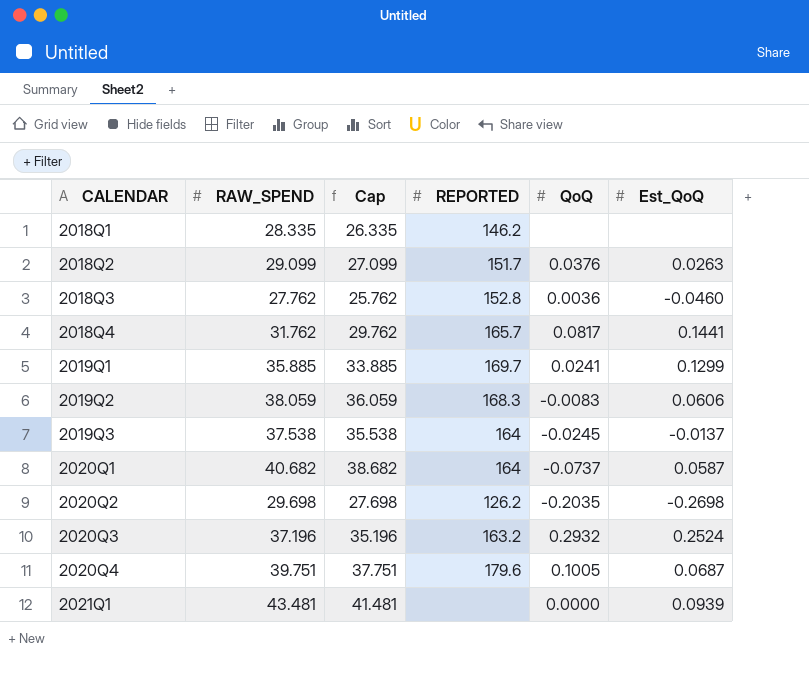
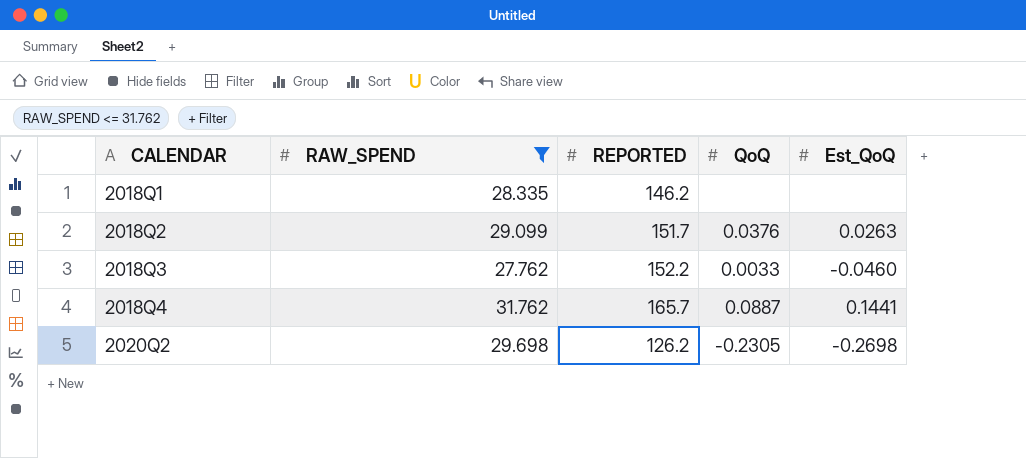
filter: none -> RAW_SPEND <= 31.762
column Cap | formula: [RAW_SPEND] - 2 -> none
2018Q3 | REPORTED: 152.8 -> 152.2
2018Q3 | QoQ: 0.0036 -> 0.0033
2018Q4 | QoQ: 0.0817 -> 0.0887
2020Q2 | QoQ: -0.2035 -> -0.2305

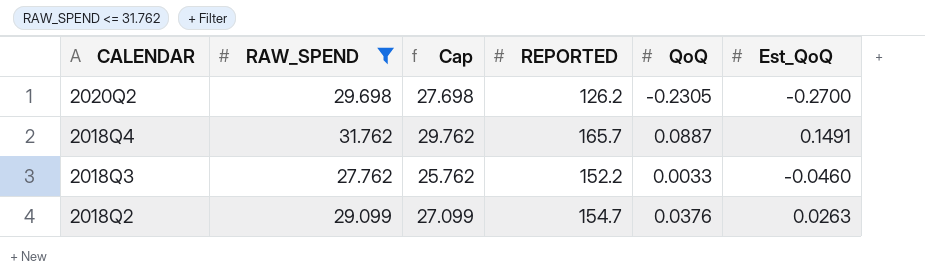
row order: CALENDAR ascending -> CALENDAR descending
column Cap | formula: none -> [RAW_SPEND] - 2
row 2018Q1: 28.335 | 146.2 | none | none -> none
2020Q2 | Est_QoQ: -0.2698 -> -0.2700
2018Q4 | Est_QoQ: 0.1441 -> 0.1491
2018Q2 | REPORTED: 151.7 -> 154.7

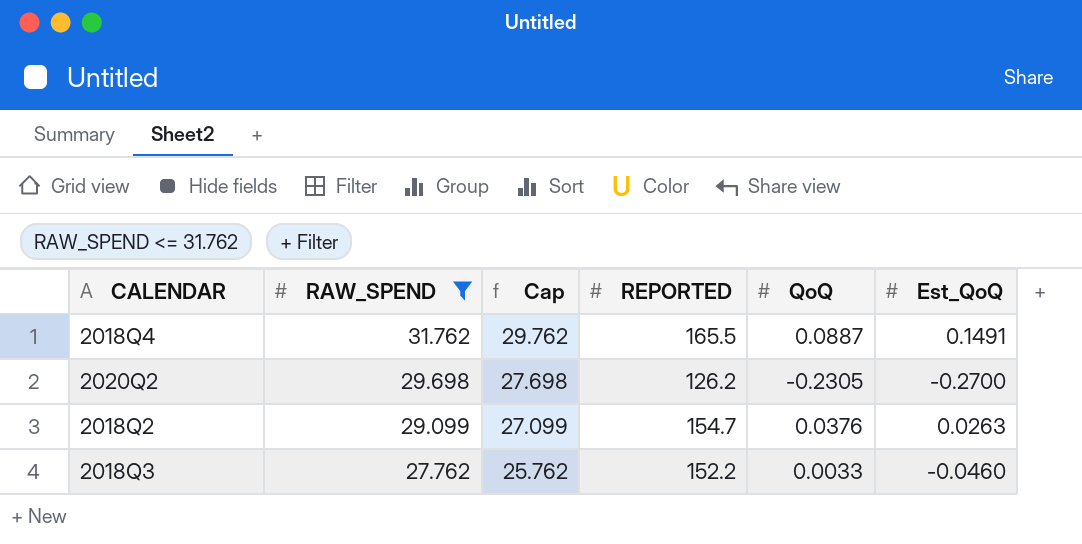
row order: CALENDAR descending -> RAW_SPEND descending
2018Q4 | REPORTED: 165.7 -> 165.5

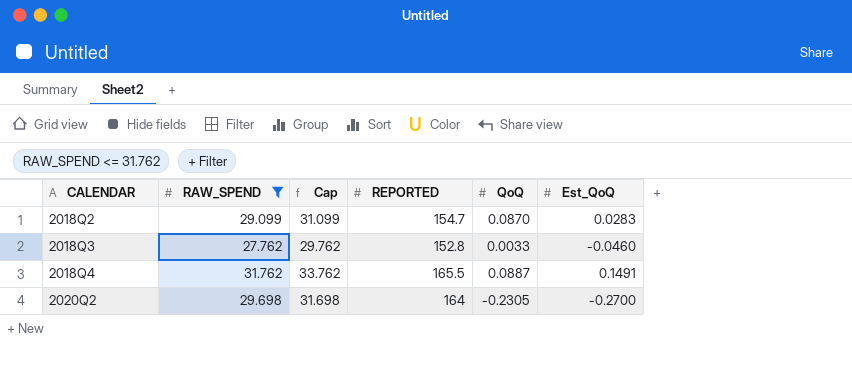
row order: RAW_SPEND descending -> CALENDAR ascending
column Cap | formula: [RAW_SPEND] - 2 -> [RAW_SPEND] + 2
2018Q2 | QoQ: 0.0376 -> 0.0870
2018Q2 | Est_QoQ: 0.0263 -> 0.0283
2018Q3 | REPORTED: 152.2 -> 152.8
2020Q2 | REPORTED: 126.2 -> 164

